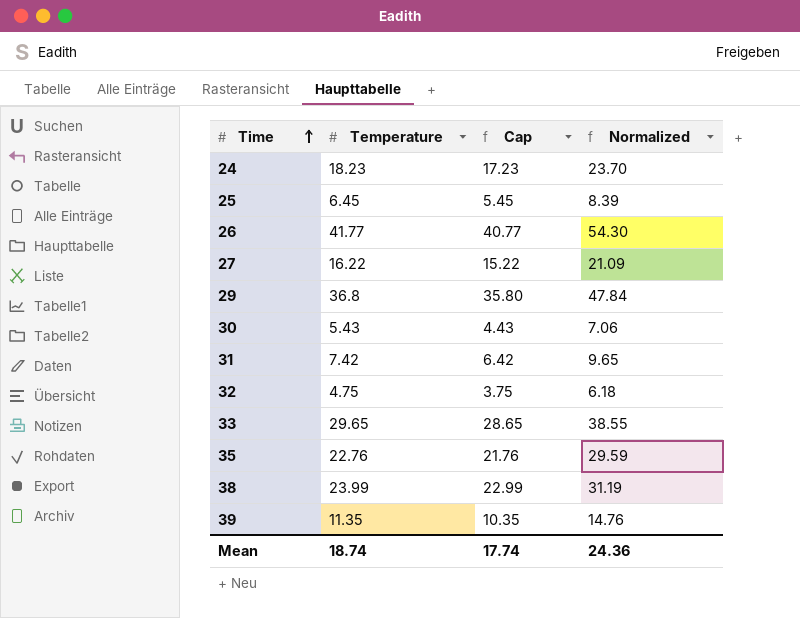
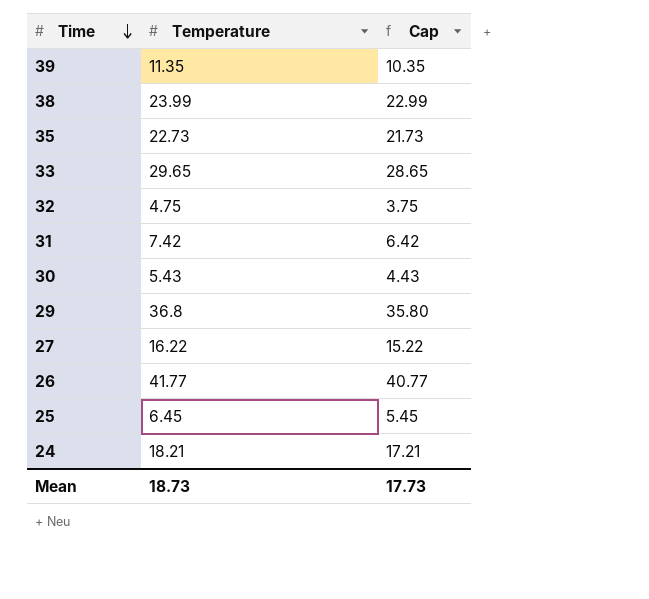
row order: Time ascending -> Time descending
column Normalized | formula: [Temperature] * 1.3 -> none
35 | Temperature: 22.76 -> 22.73
35 | Cap: 21.76 -> 21.73
24 | Temperature: 18.23 -> 18.21
24 | Cap: 17.23 -> 17.21
Mean | Temperature: 18.74 -> 18.73
Mean | Cap: 17.74 -> 17.73

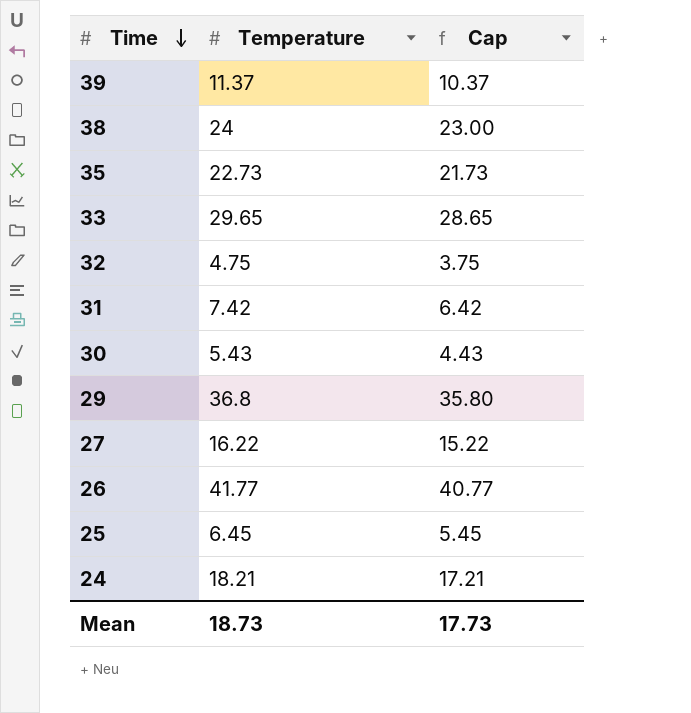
39 | Temperature: 11.35 -> 11.37
39 | Cap: 10.35 -> 10.37
38 | Temperature: 23.99 -> 24
38 | Cap: 22.99 -> 23.00

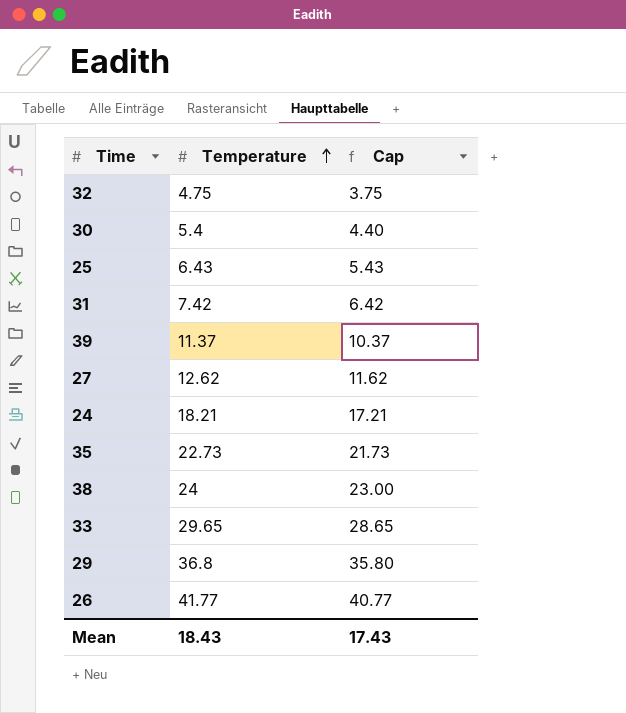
row order: Time descending -> Temperature ascending
30 | Temperature: 5.43 -> 5.4
30 | Cap: 4.43 -> 4.40
25 | Temperature: 6.45 -> 6.43
25 | Cap: 5.45 -> 5.43
27 | Temperature: 16.22 -> 12.62
27 | Cap: 15.22 -> 11.62
Mean | Temperature: 18.73 -> 18.43
Mean | Cap: 17.73 -> 17.43

